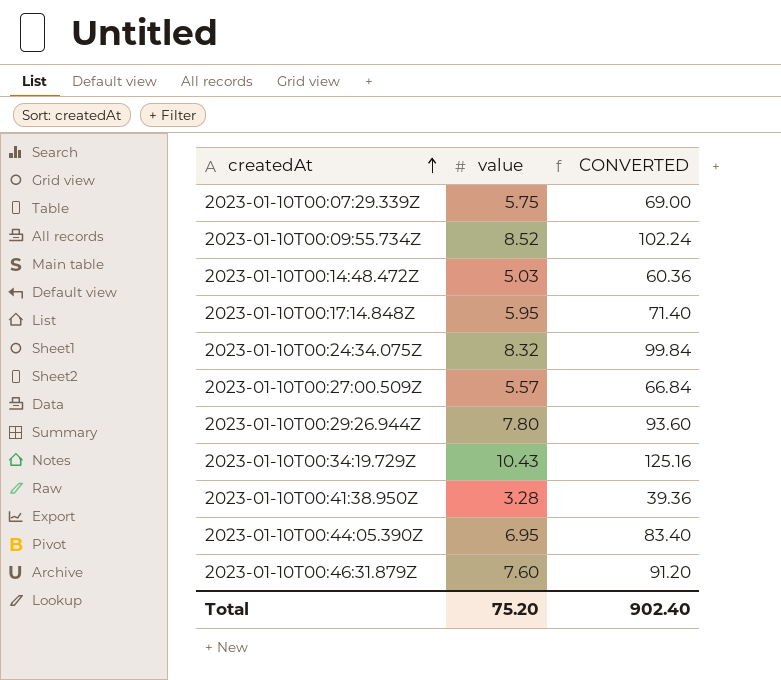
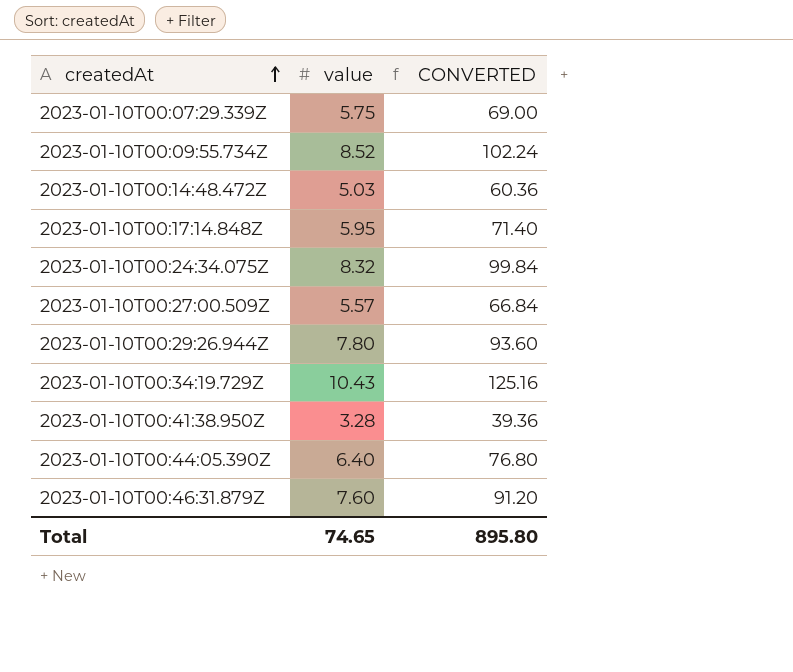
2023-01-10T00:44:05.390Z | value: 6.95 -> 6.40
2023-01-10T00:44:05.390Z | CONVERTED: 83.40 -> 76.80
Total | value: 75.20 -> 74.65
Total | CONVERTED: 902.40 -> 895.80

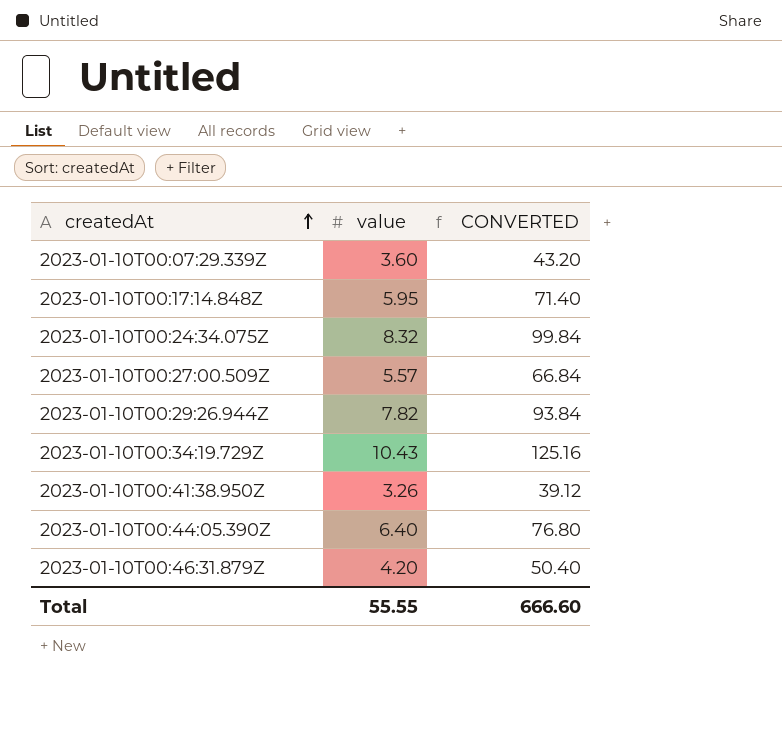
row 2023-01-10T00:09:55.734Z: 8.52 | 102.24 -> none
row 2023-01-10T00:14:48.472Z: 5.03 | 60.36 -> none
2023-01-10T00:07:29.339Z | value: 5.75 -> 3.60
2023-01-10T00:07:29.339Z | CONVERTED: 69.00 -> 43.20
2023-01-10T00:29:26.944Z | value: 7.80 -> 7.82
2023-01-10T00:29:26.944Z | CONVERTED: 93.60 -> 93.84
2023-01-10T00:41:38.950Z | value: 3.28 -> 3.26
2023-01-10T00:41:38.950Z | CONVERTED: 39.36 -> 39.12
2023-01-10T00:46:31.879Z | value: 7.60 -> 4.20
2023-01-10T00:46:31.879Z | CONVERTED: 91.20 -> 50.40
Total | value: 74.65 -> 55.55
Total | CONVERTED: 895.80 -> 666.60

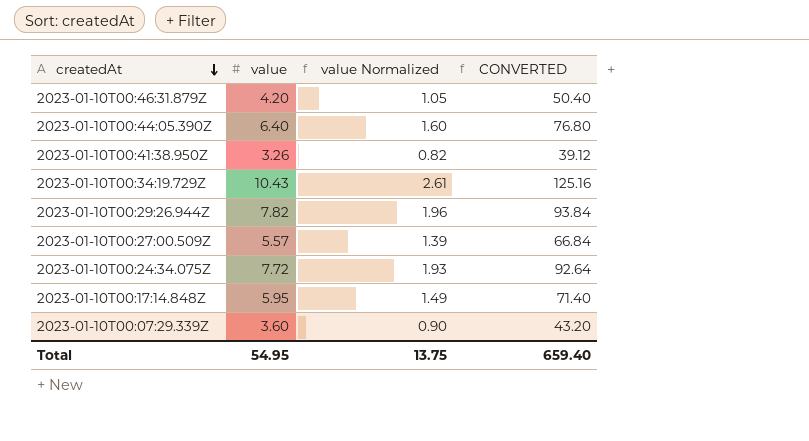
row order: createdAt ascending -> createdAt descending
column value Normalized | formula: none -> [value] * 0.25
2023-01-10T00:24:34.075Z | value: 8.32 -> 7.72
2023-01-10T00:24:34.075Z | CONVERTED: 99.84 -> 92.64
Total | value: 55.55 -> 54.95
Total | CONVERTED: 666.60 -> 659.40

